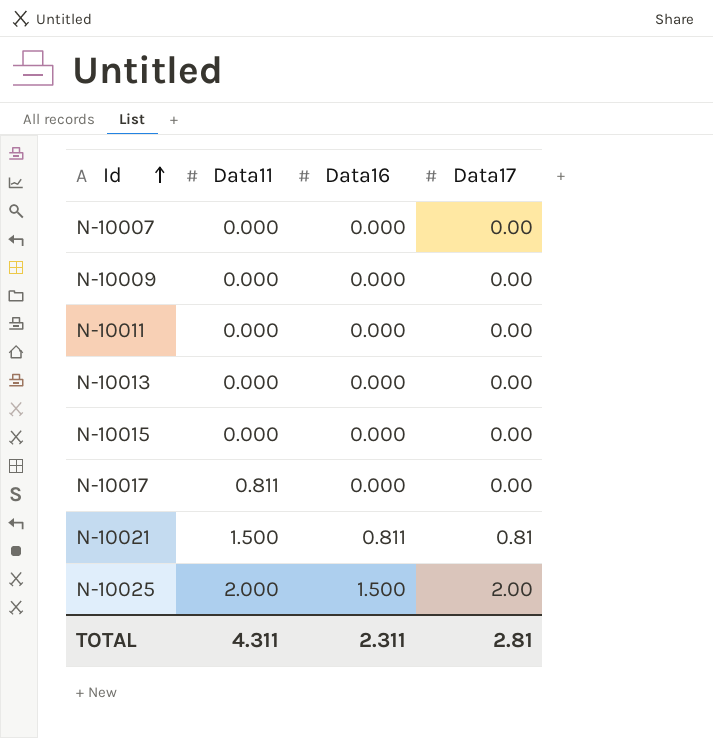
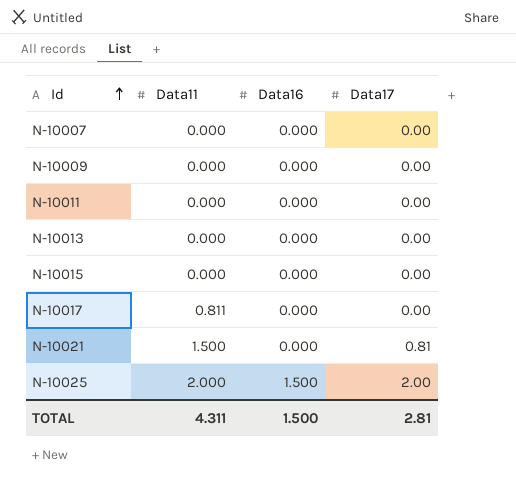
N-10021 | Data16: 0.811 -> 0.000
TOTAL | Data16: 2.311 -> 1.500

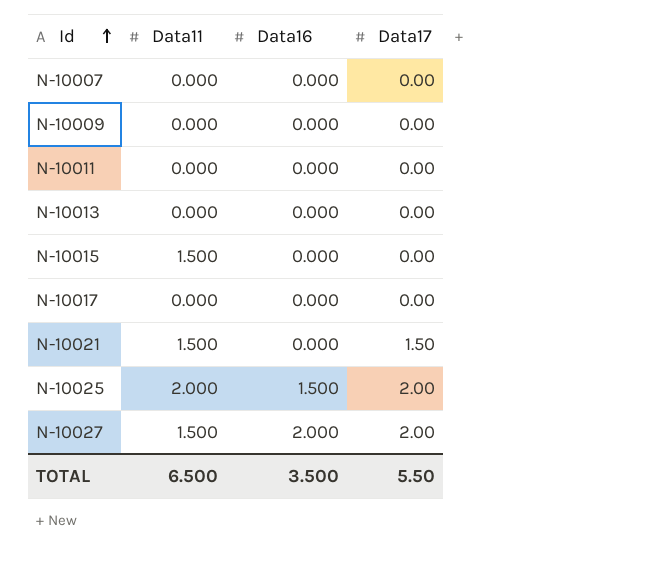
N-10015 | Data11: 0.000 -> 1.500
N-10017 | Data11: 0.811 -> 0.000
N-10021 | Data17: 0.81 -> 1.50
row N-10027: none -> 1.500 | 2.000 | 2.00
TOTAL | Data11: 4.311 -> 6.500
TOTAL | Data16: 1.500 -> 3.500
TOTAL | Data17: 2.81 -> 5.50

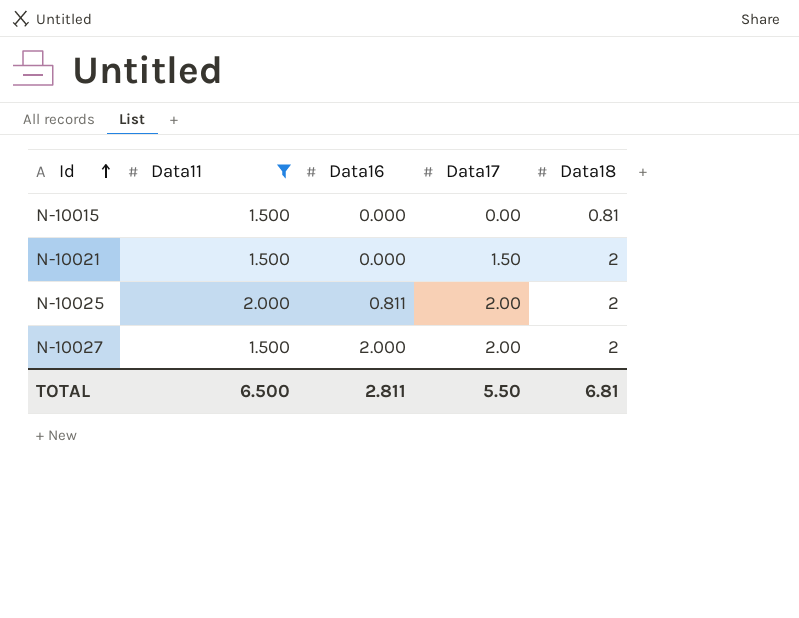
filter: none -> Data11 != 0.000
column Data18 | position: none -> 5
N-10025 | Data16: 1.500 -> 0.811
TOTAL | Data16: 3.500 -> 2.811

